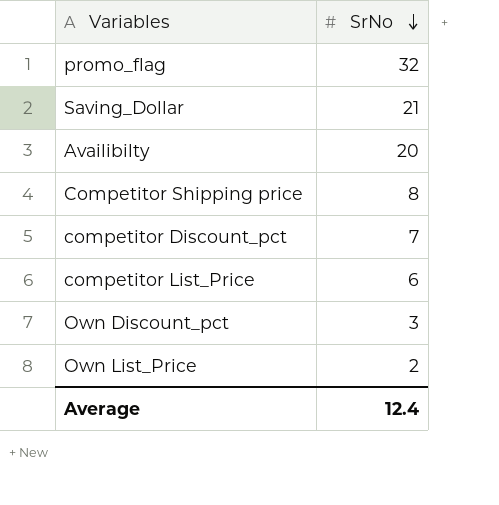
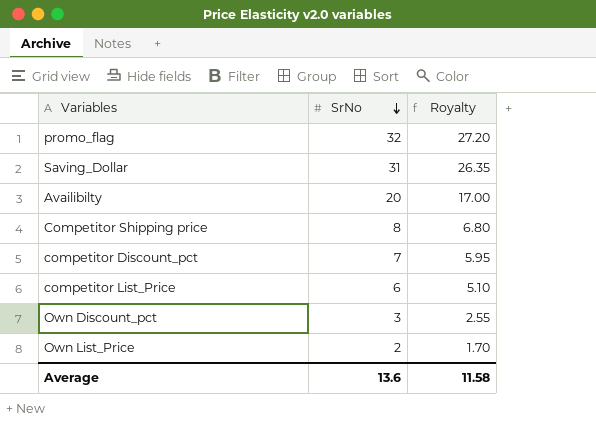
column Royalty | formula: none -> [SrNo] * 0.85
Saving_Dollar | SrNo: 21 -> 31
Average | SrNo: 12.4 -> 13.6

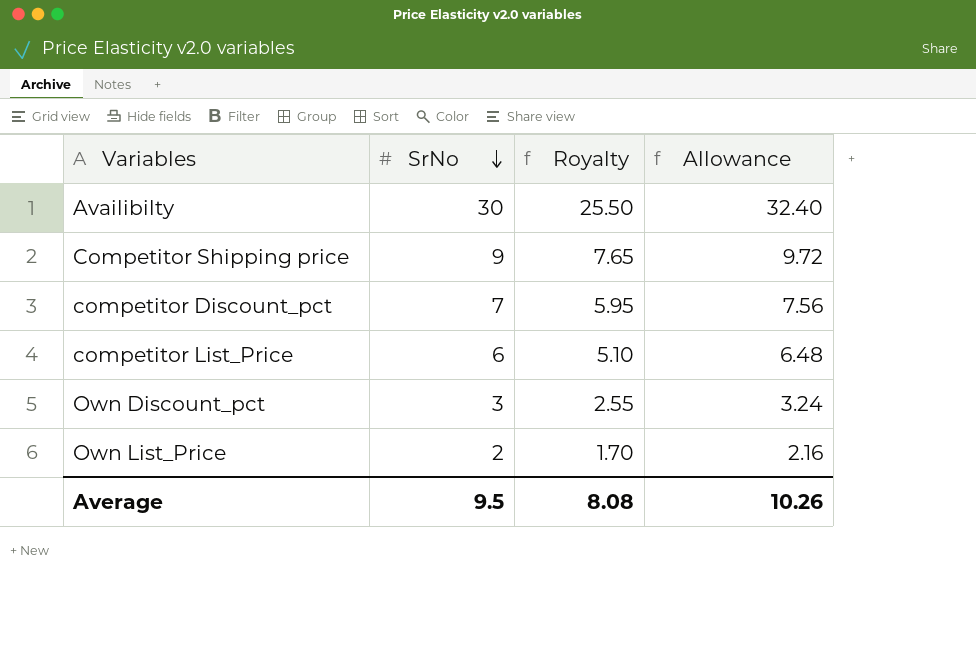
column Allowance | formula: none -> [SrNo] * 1.08
row promo_flag: 32 | 27.20 -> none
row Saving_Dollar: 31 | 26.35 -> none
Availibilty | SrNo: 20 -> 30
Availibilty | Royalty: 17.00 -> 25.50
Competitor Shipping price | SrNo: 8 -> 9
Competitor Shipping price | Royalty: 6.80 -> 7.65
Average | SrNo: 13.6 -> 9.5
Average | Royalty: 11.58 -> 8.08

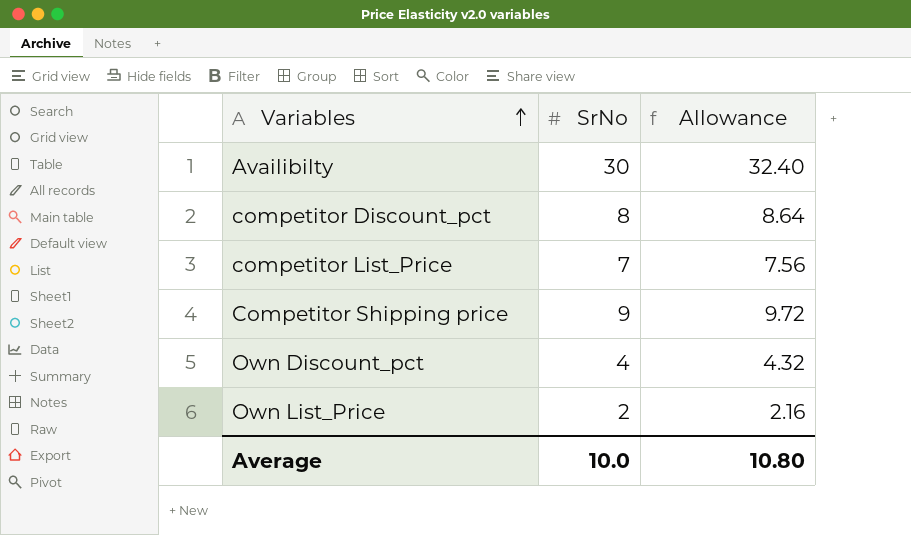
row order: SrNo descending -> Variables ascending
column Royalty | formula: [SrNo] * 0.85 -> none
competitor Discount_pct | SrNo: 7 -> 8
competitor Discount_pct | Allowance: 7.56 -> 8.64
competitor List_Price | SrNo: 6 -> 7
competitor List_Price | Allowance: 6.48 -> 7.56
Own Discount_pct | SrNo: 3 -> 4
Own Discount_pct | Allowance: 3.24 -> 4.32
Average | SrNo: 9.5 -> 10.0
Average | Allowance: 10.26 -> 10.80

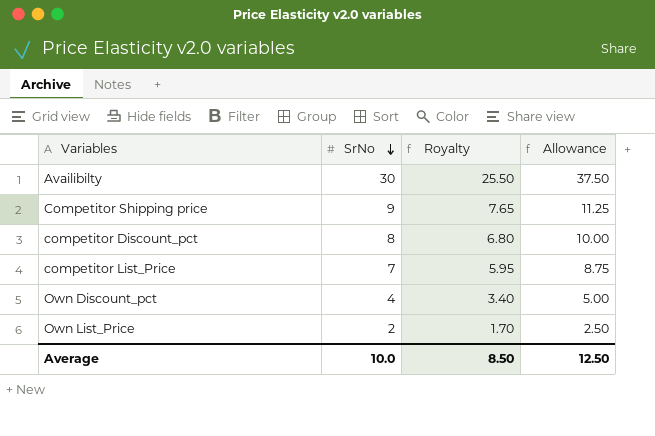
row order: Variables ascending -> SrNo descending
column Royalty | formula: none -> [SrNo] * 0.85
column Allowance | formula: [SrNo] * 1.08 -> [SrNo] * 1.25
Average | Allowance: 10.80 -> 12.50

